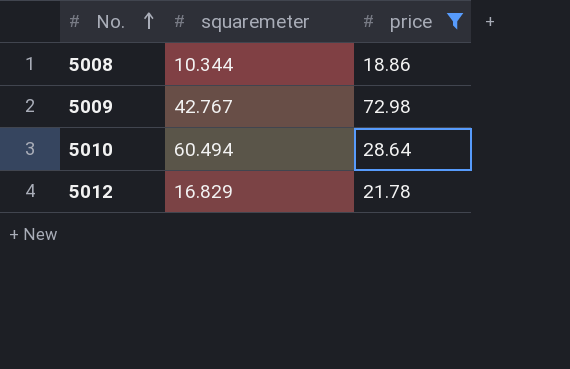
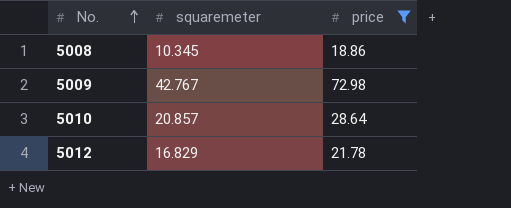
5008 | squaremeter: 10.344 -> 10.345
5010 | squaremeter: 60.494 -> 20.857

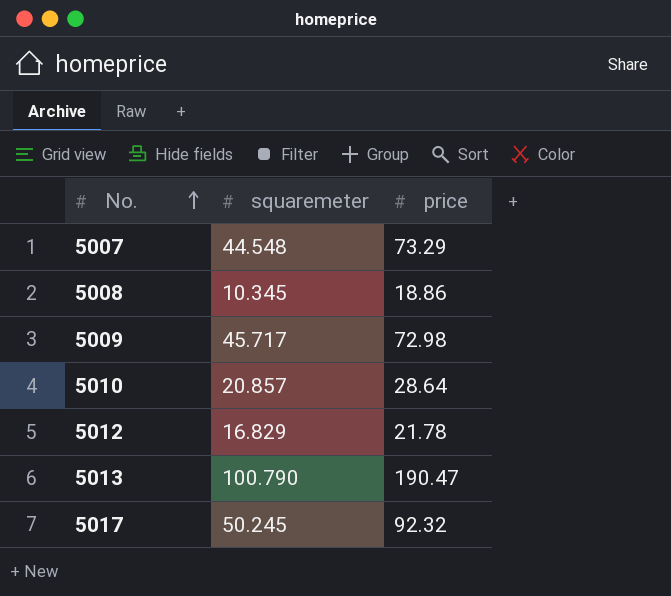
filter: price <= 72.98 -> none
5009 | squaremeter: 42.767 -> 45.717

